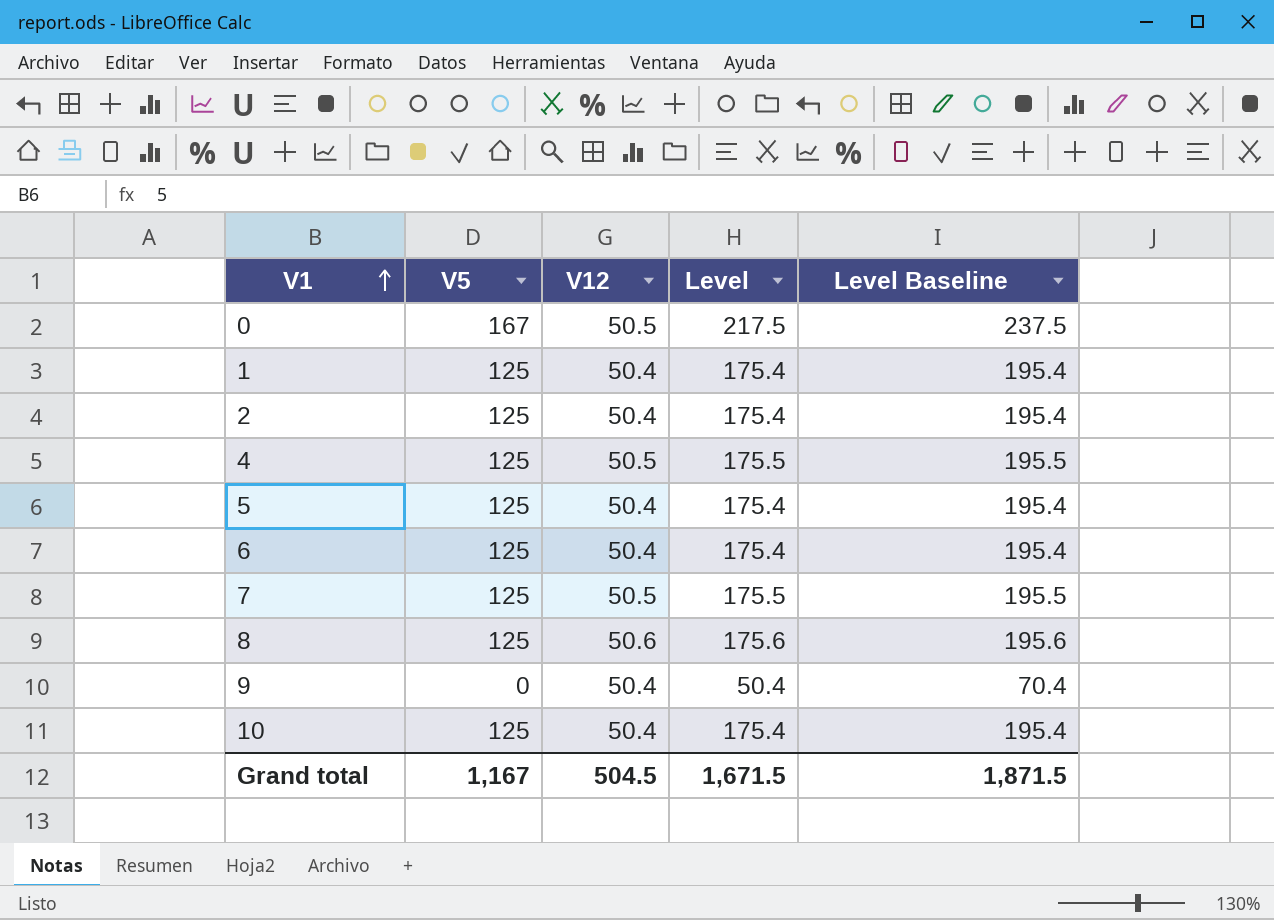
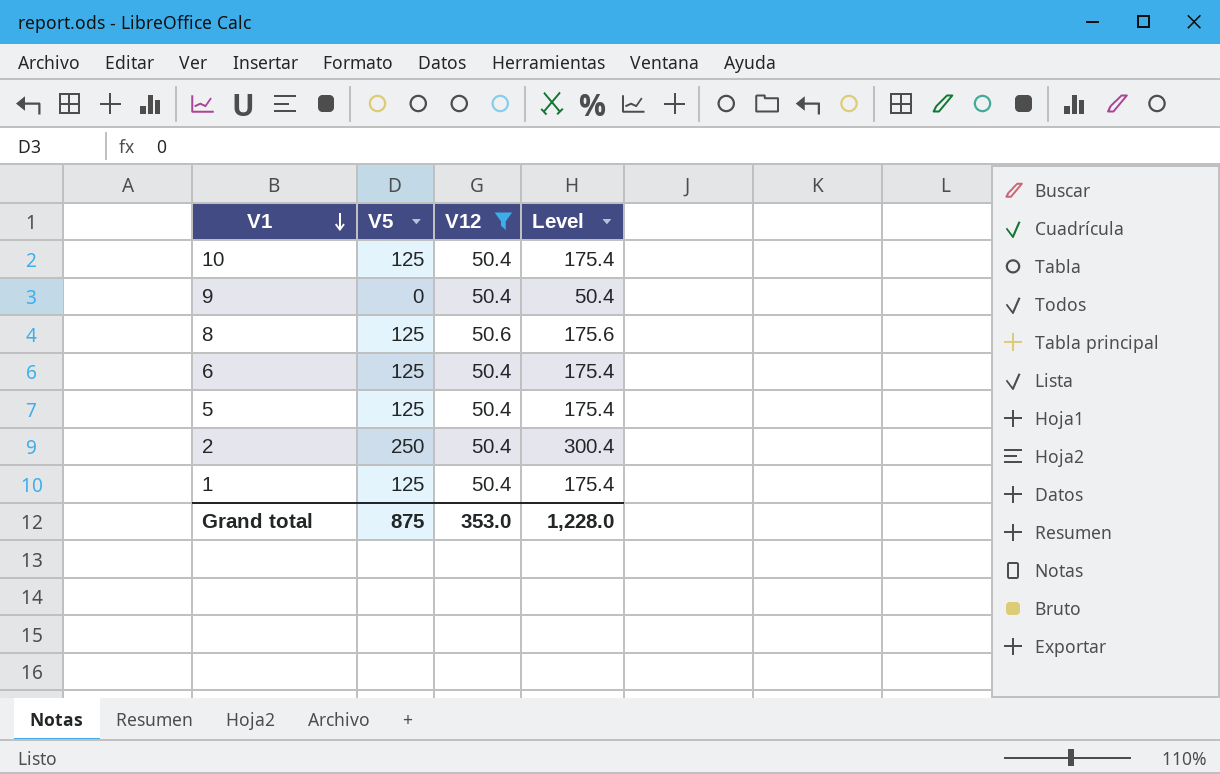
filter: none -> V12 != 50.5
row order: V1 ascending -> V1 descending
column Level Baseline | formula: [Level] + 20 -> none
2 | V5: 125 -> 250
2 | Level: 175.4 -> 300.4
Grand total | V5: 1,167 -> 875
Grand total | V12: 504.5 -> 353.0
Grand total | Level: 1,671.5 -> 1,228.0

